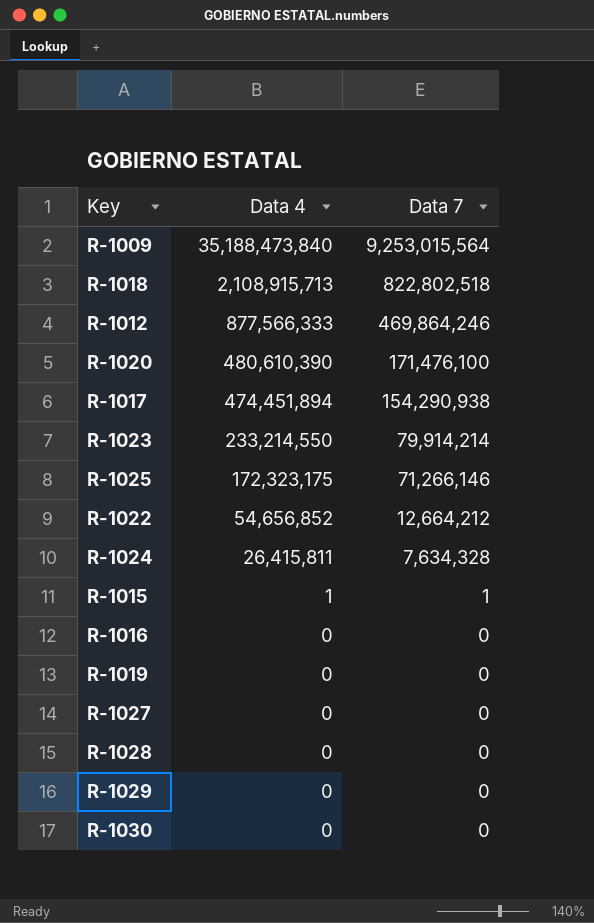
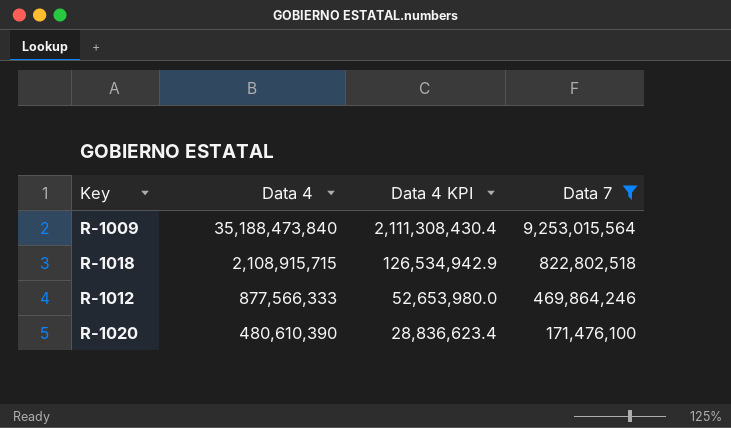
filter: none -> Data 7 >= 171,476,100
column Data 4 KPI | formula: none -> [Data 4] * 0.06
R-1018 | Data 4: 2,108,915,713 -> 2,108,915,715

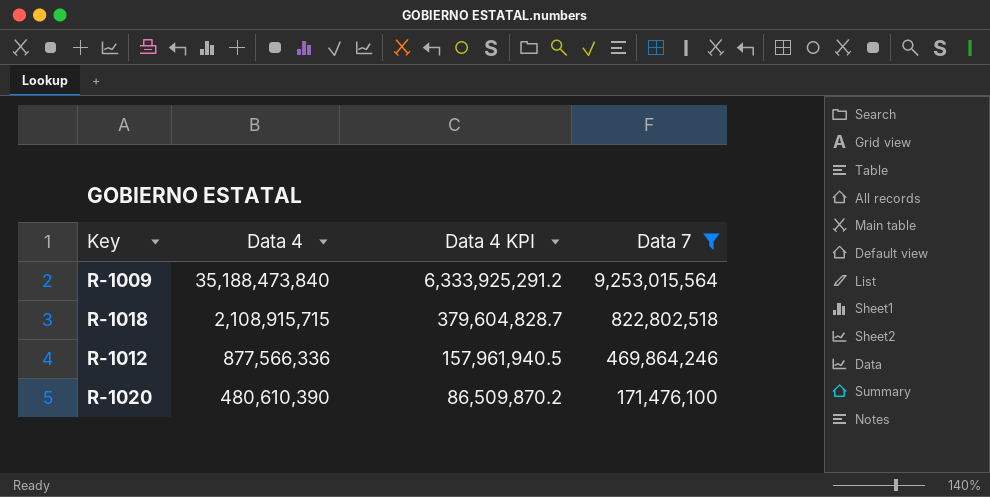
column Data 4 KPI | formula: [Data 4] * 0.06 -> [Data 4] * 0.18
R-1012 | Data 4: 877,566,333 -> 877,566,336

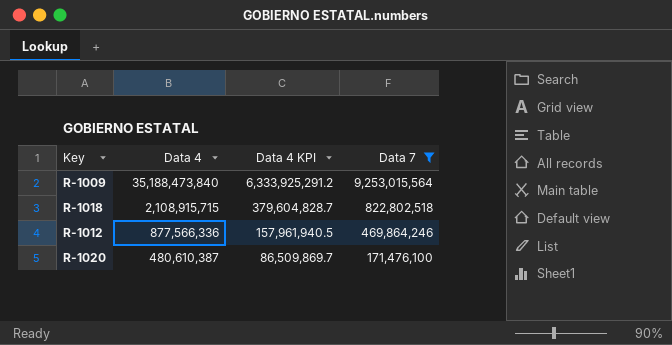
R-1020 | Data 4: 480,610,390 -> 480,610,387
R-1020 | Data 4 KPI: 86,509,870.2 -> 86,509,869.7

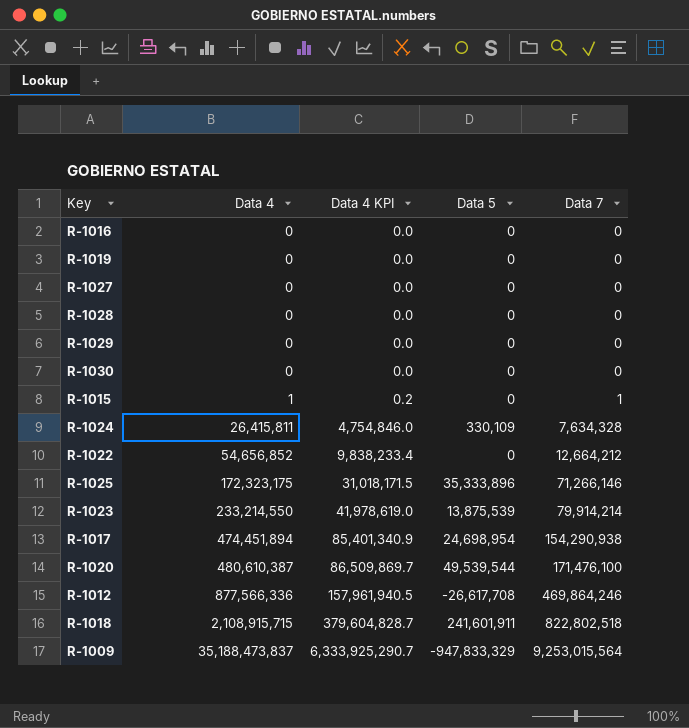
filter: Data 7 >= 171,476,100 -> none
row order: Data 4 descending -> Data 4 ascending
column Data 5 | position: none -> 4
R-1009 | Data 4: 35,188,473,840 -> 35,188,473,837
R-1009 | Data 4 KPI: 6,333,925,291.2 -> 6,333,925,290.7

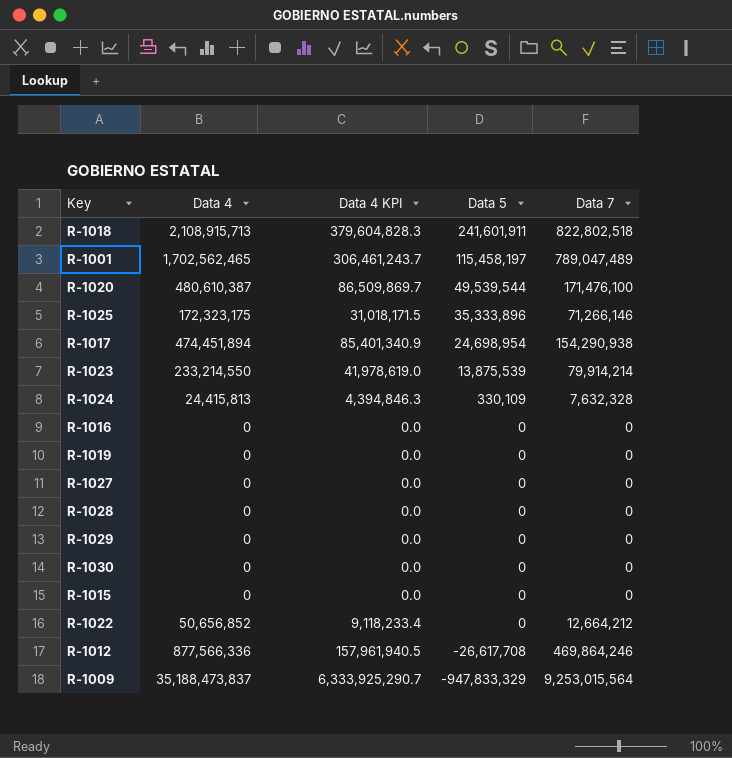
row order: Data 4 ascending -> Data 5 descending
R-1018 | Data 4: 2,108,915,715 -> 2,108,915,713
R-1018 | Data 4 KPI: 379,604,828.7 -> 379,604,828.3
row R-1001: none -> 1,702,562,465 | 306,461,243.7 | 115,458,197 | 789,047,489
R-1024 | Data 4: 26,415,811 -> 24,415,813
R-1024 | Data 4 KPI: 4,754,846.0 -> 4,394,846.3
R-1024 | Data 7: 7,634,328 -> 7,632,328
R-1015 | Data 4: 1 -> 0
R-1015 | Data 4 KPI: 0.2 -> 0.0
R-1015 | Data 7: 1 -> 0
R-1022 | Data 4: 54,656,852 -> 50,656,852
R-1022 | Data 4 KPI: 9,838,233.4 -> 9,118,233.4

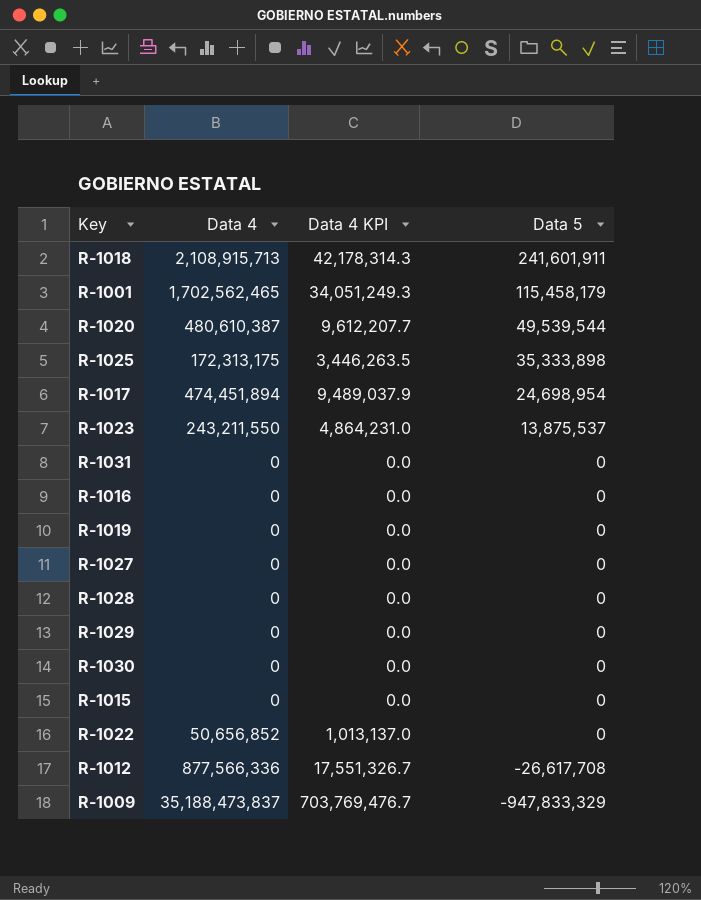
column Data 7 | position: 5 -> none
column Data 4 KPI | formula: [Data 4] * 0.18 -> [Data 4] * 0.02
row R-1024: 24,415,813 | 4,394,846.3 | 330,109 | 7,632,328 -> none
R-1001 | Data 5: 115,458,197 -> 115,458,179
R-1025 | Data 4: 172,323,175 -> 172,313,175
R-1025 | Data 5: 35,333,896 -> 35,333,898
R-1023 | Data 4: 233,214,550 -> 243,211,550
R-1023 | Data 5: 13,875,539 -> 13,875,537
row R-1031: none -> 0 | 0.0 | 0

